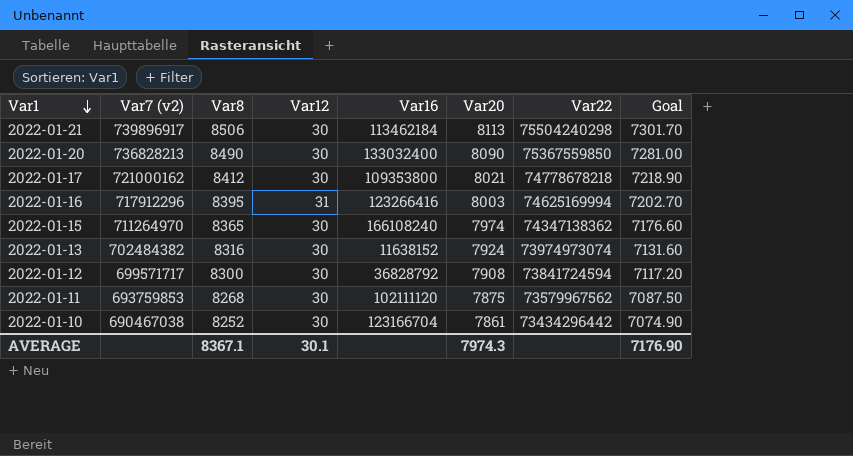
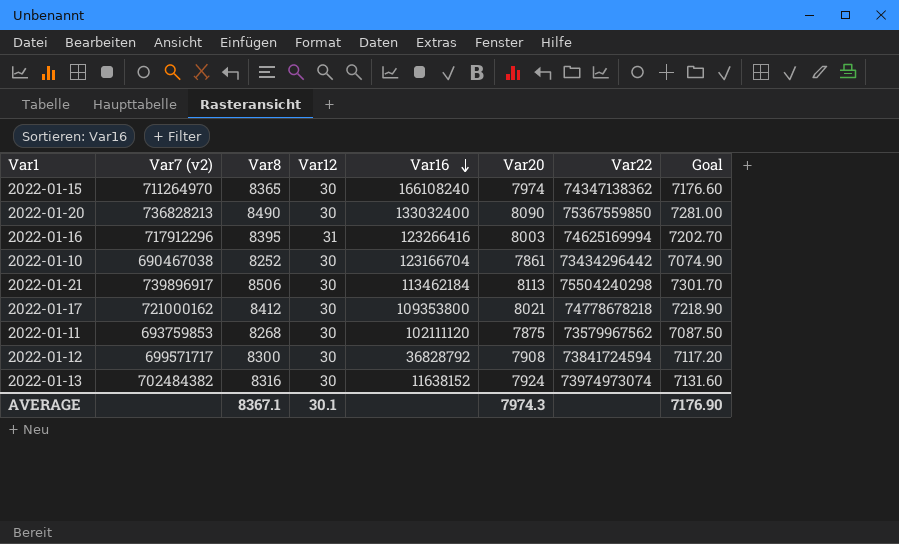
row order: Var1 descending -> Var16 descending

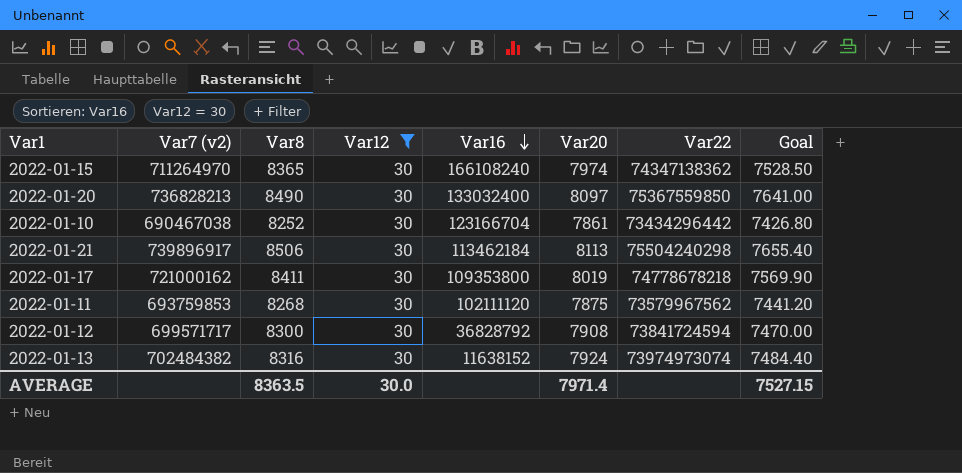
filter: none -> Var12 = 30
column Goal | formula: [Var20] * 0.9 -> [Var8] * 0.9
2022-01-20 | Var20: 8090 -> 8097
2022-01-17 | Var8: 8412 -> 8411
2022-01-17 | Var20: 8021 -> 8019
AVERAGE | Var8: 8367.1 -> 8363.5
AVERAGE | Var12: 30.1 -> 30.0
AVERAGE | Var20: 7974.3 -> 7971.4
AVERAGE | Goal: 7176.90 -> 7527.15

